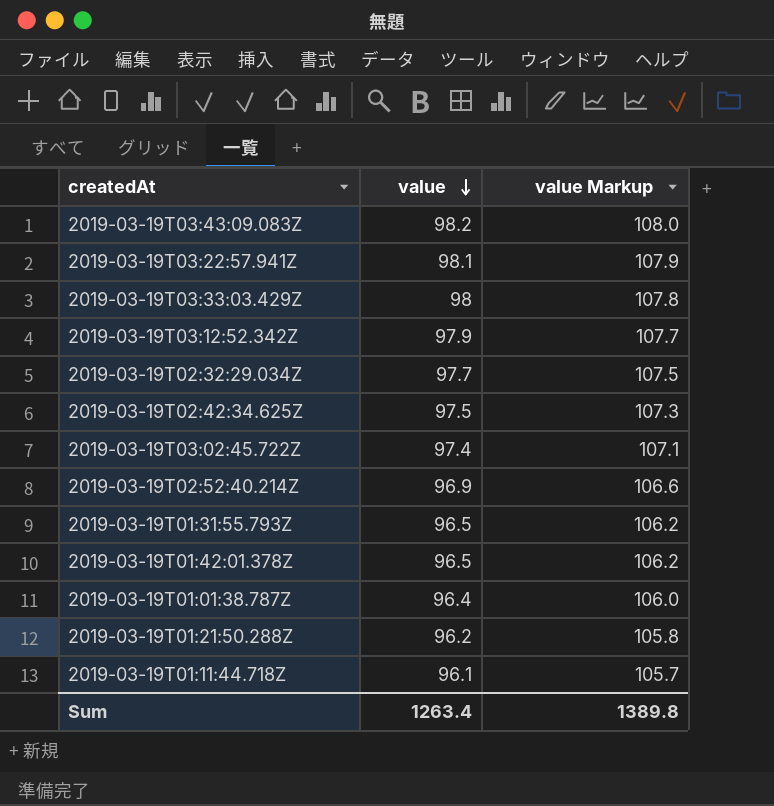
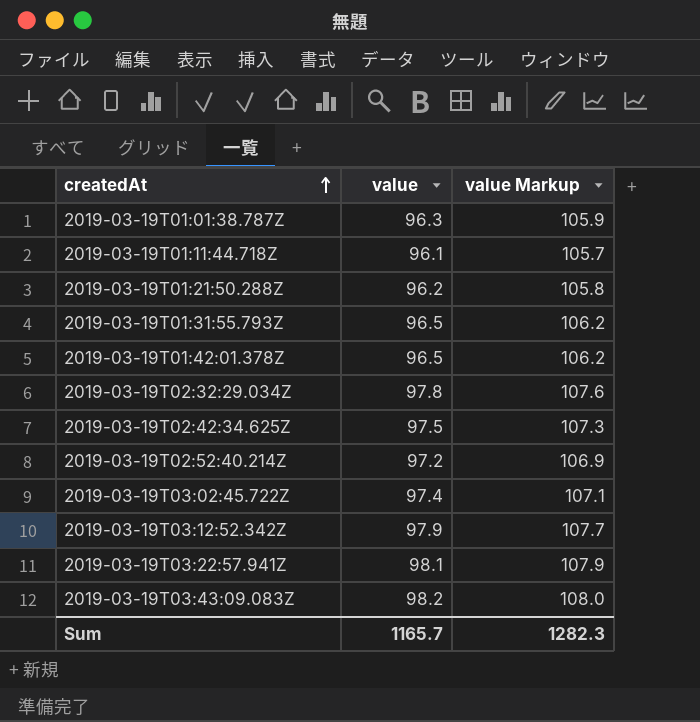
row order: value descending -> createdAt ascending
row 2019-03-19T03:33:03.429Z: 98 | 107.8 -> none
2019-03-19T01:01:38.787Z | value: 96.4 -> 96.3
2019-03-19T01:01:38.787Z | value Markup: 106.0 -> 105.9
2019-03-19T02:32:29.034Z | value: 97.7 -> 97.8
2019-03-19T02:32:29.034Z | value Markup: 107.5 -> 107.6
2019-03-19T02:52:40.214Z | value: 96.9 -> 97.2
2019-03-19T02:52:40.214Z | value Markup: 106.6 -> 106.9
Sum | value: 1263.4 -> 1165.7
Sum | value Markup: 1389.8 -> 1282.3

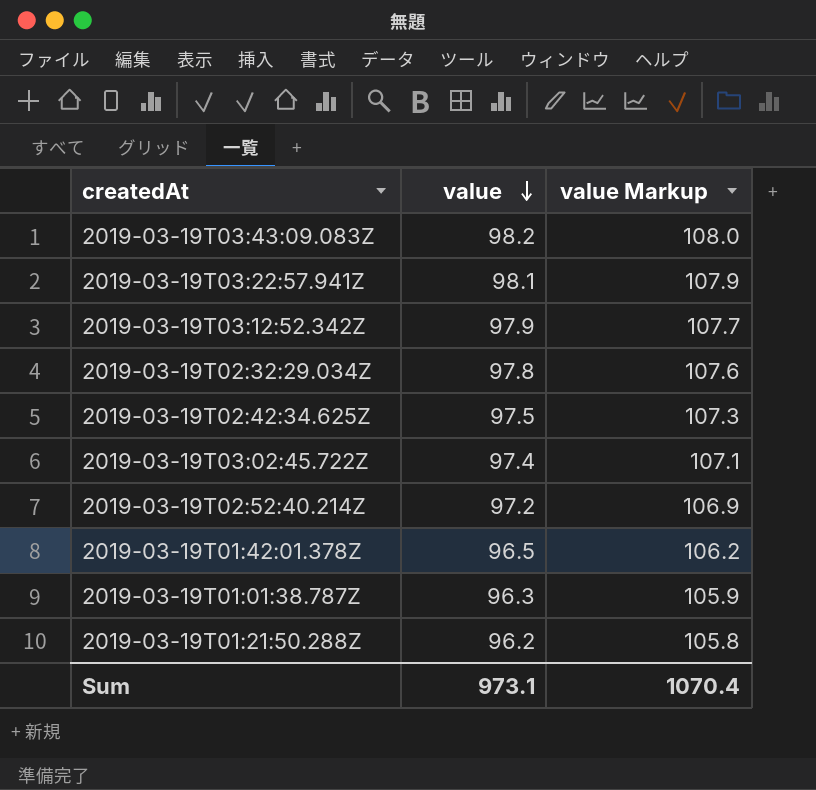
row order: createdAt ascending -> value descending
row 2019-03-19T01:11:44.718Z: 96.1 | 105.7 -> none
row 2019-03-19T01:31:55.793Z: 96.5 | 106.2 -> none
Sum | value: 1165.7 -> 973.1
Sum | value Markup: 1282.3 -> 1070.4

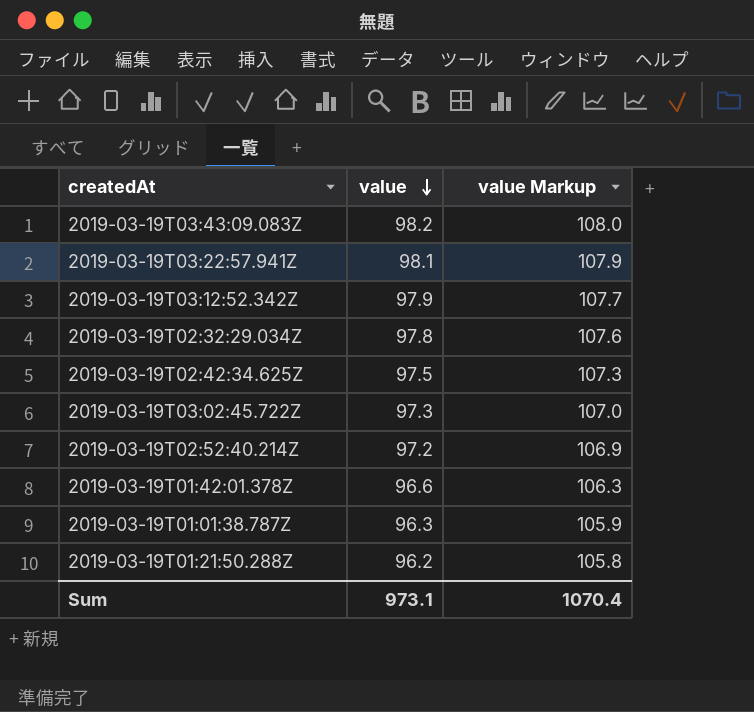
2019-03-19T03:02:45.722Z | value: 97.4 -> 97.3
2019-03-19T03:02:45.722Z | value Markup: 107.1 -> 107.0
2019-03-19T01:42:01.378Z | value: 96.5 -> 96.6
2019-03-19T01:42:01.378Z | value Markup: 106.2 -> 106.3

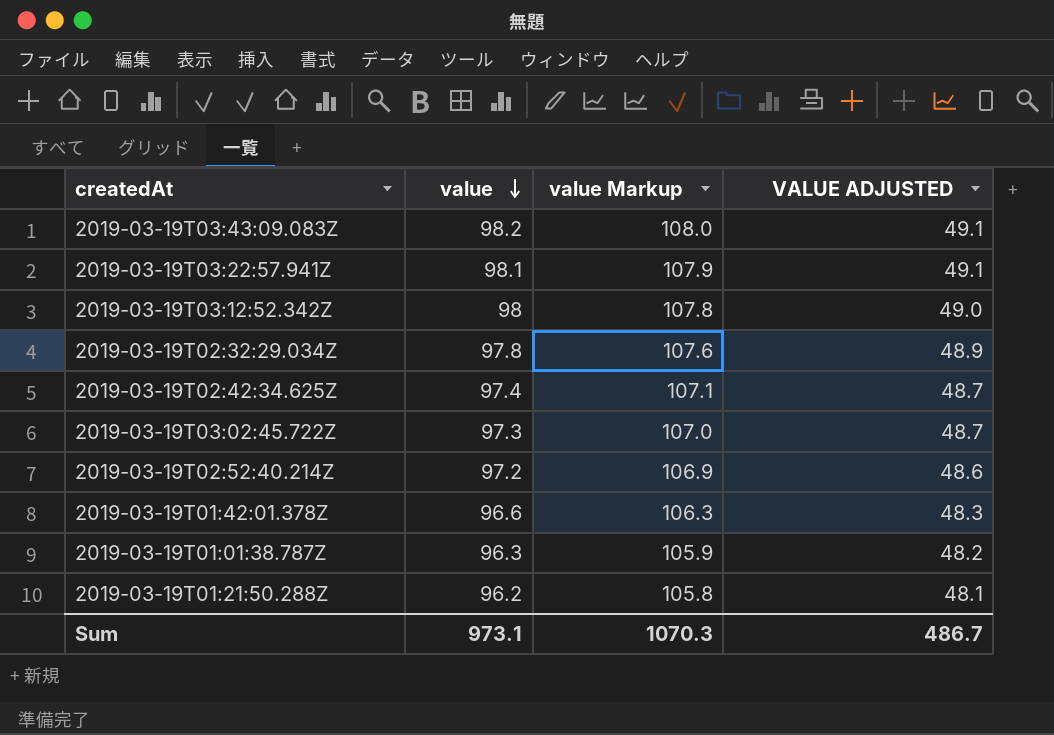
column VALUE ADJUSTED | formula: none -> [value] * 0.5
2019-03-19T03:12:52.342Z | value: 97.9 -> 98
2019-03-19T03:12:52.342Z | value Markup: 107.7 -> 107.8
2019-03-19T02:42:34.625Z | value: 97.5 -> 97.4
2019-03-19T02:42:34.625Z | value Markup: 107.3 -> 107.1
Sum | value Markup: 1070.4 -> 1070.3

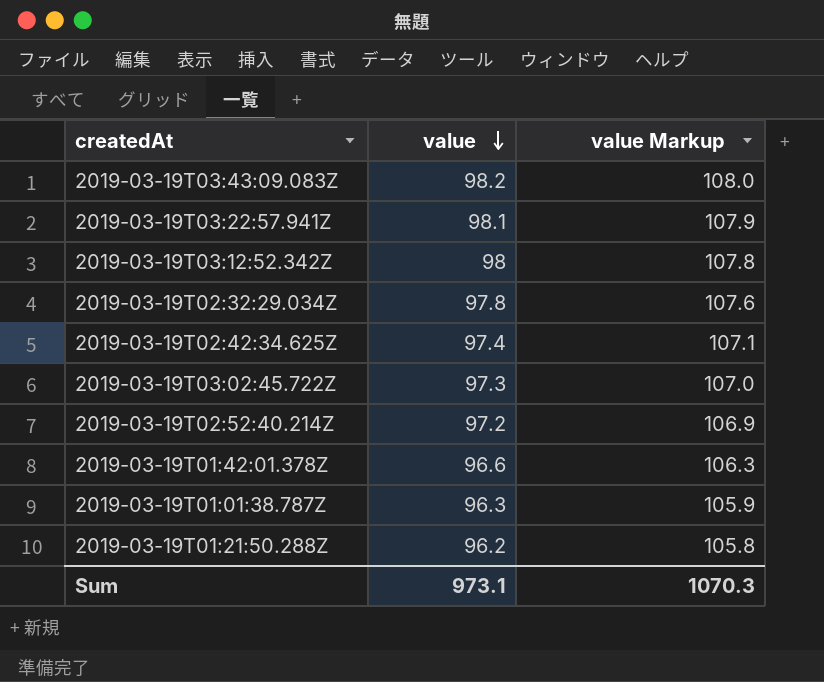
column VALUE ADJUSTED | formula: [value] * 0.5 -> none

